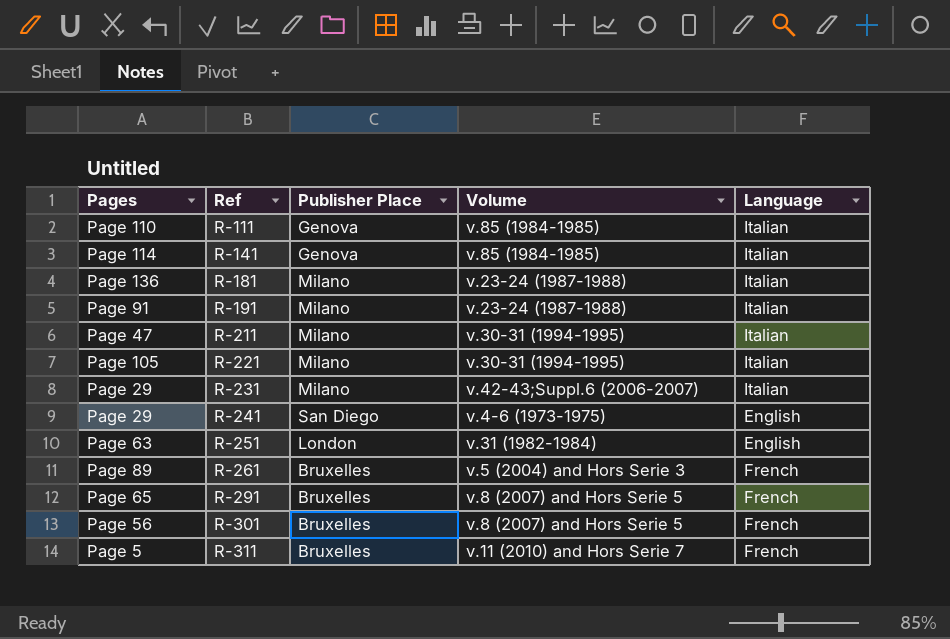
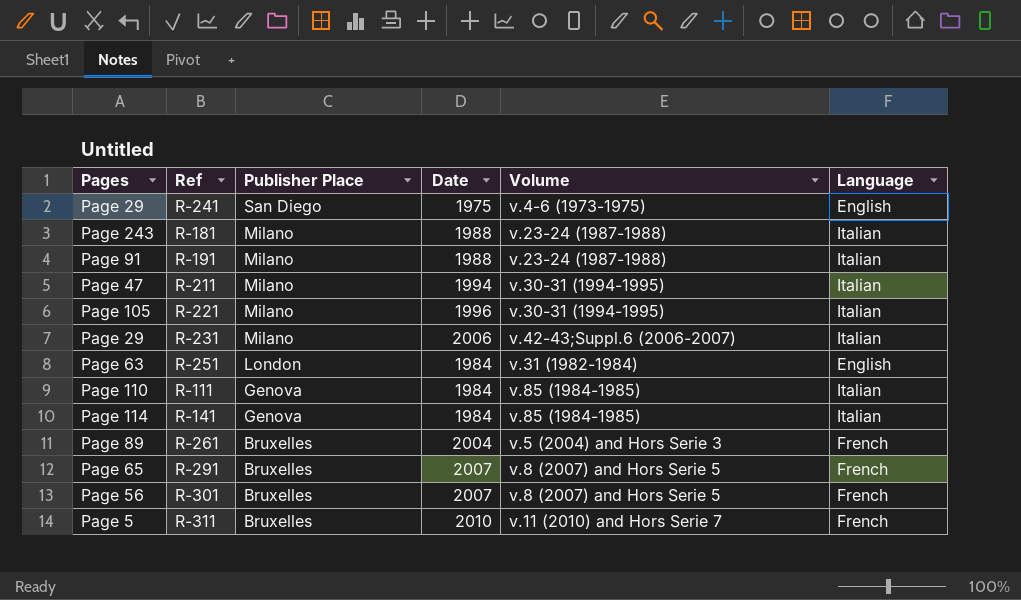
row order: Ref ascending -> Publisher Place descending
column Date | position: none -> 4
R-181 | Pages: Page 136 -> Page 243

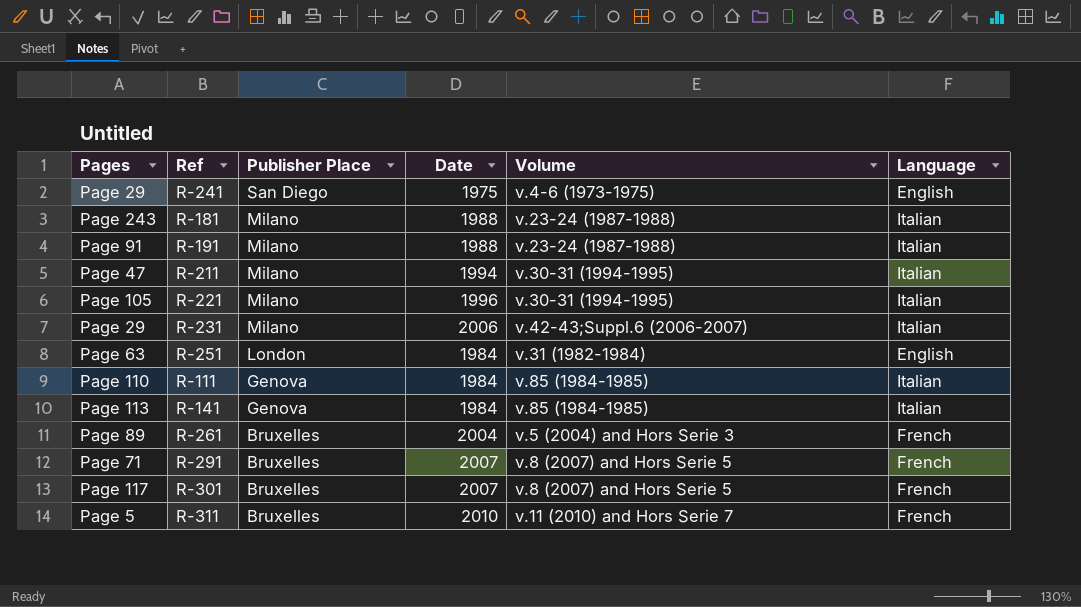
R-141 | Pages: Page 114 -> Page 113
R-291 | Pages: Page 65 -> Page 71
R-301 | Pages: Page 56 -> Page 117

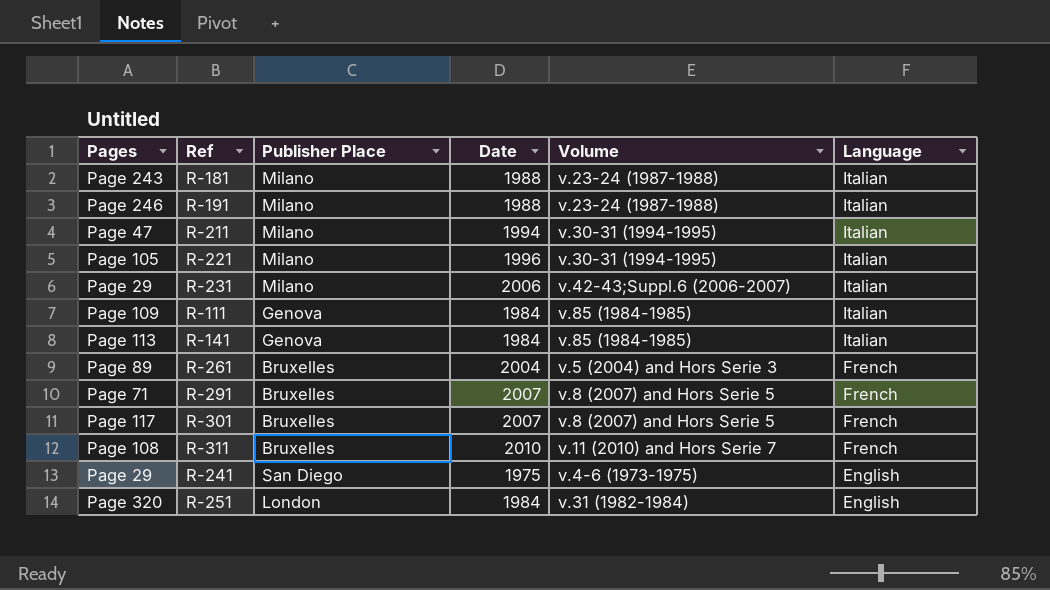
row order: Publisher Place descending -> Language descending
R-191 | Pages: Page 91 -> Page 246
R-111 | Pages: Page 110 -> Page 109
R-311 | Pages: Page 5 -> Page 108
R-251 | Pages: Page 63 -> Page 320

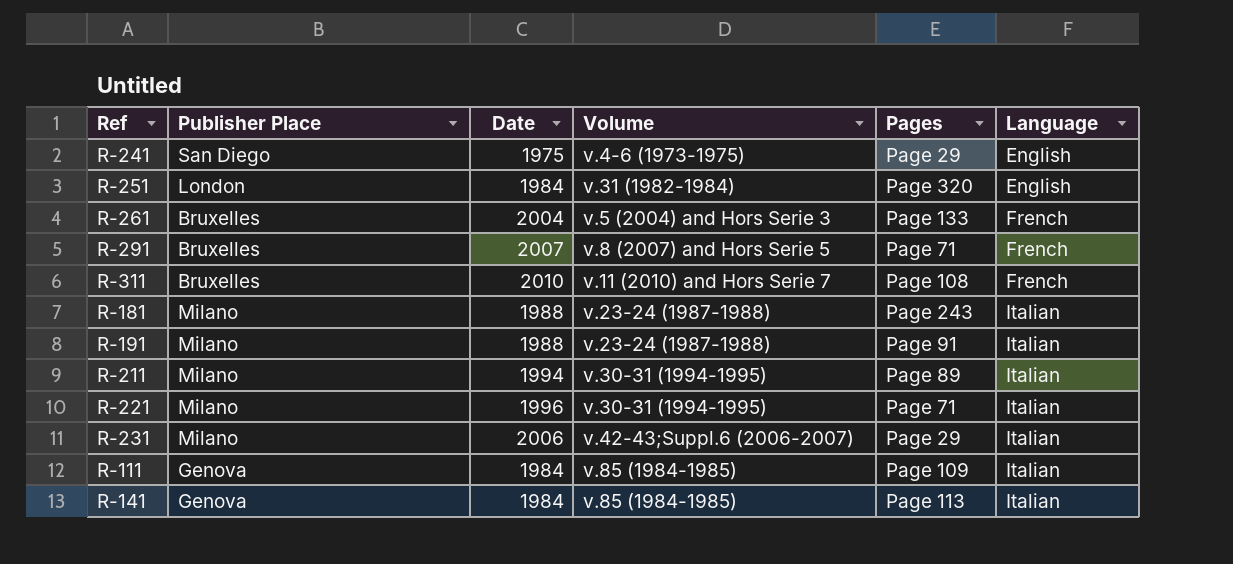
row order: Language descending -> Language ascending
column Pages | position: 1 -> 5
row R-301: Page 117 | Bruxelles | 2007 | v.8 (2007) and Hors Serie 5 | French -> none
R-261 | Pages: Page 89 -> Page 133
R-191 | Pages: Page 246 -> Page 91
R-211 | Pages: Page 47 -> Page 89
R-221 | Pages: Page 105 -> Page 71

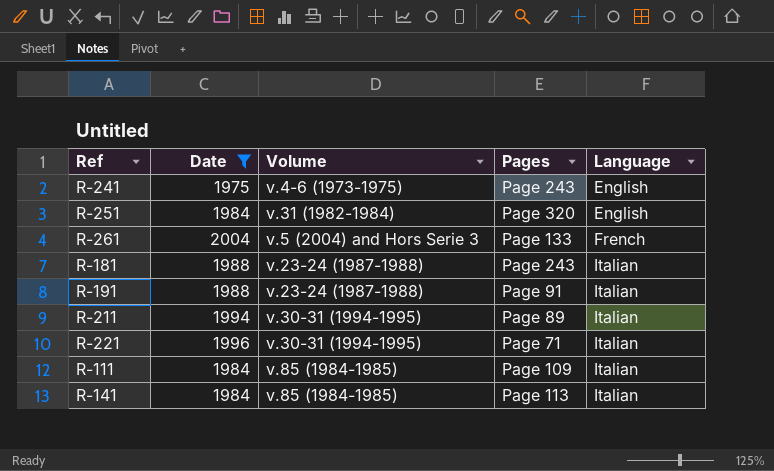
filter: none -> Date <= 2004
column Publisher Place | position: 2 -> none
R-241 | Pages: Page 29 -> Page 243

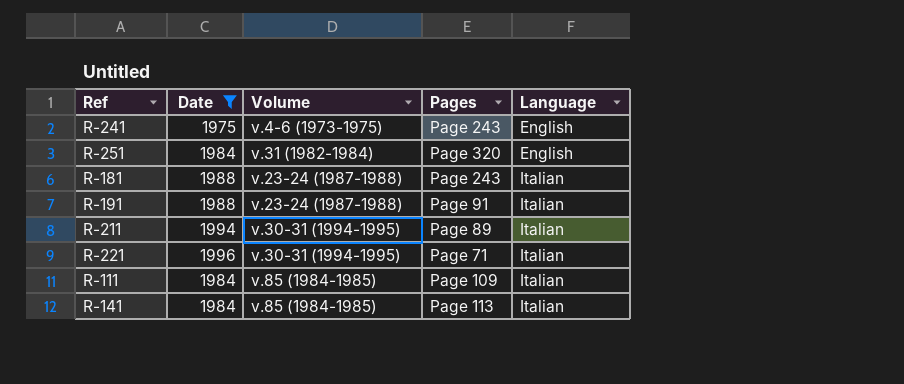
row R-261: 2004 | v.5 (2004) and Hors Serie 3 | Page 133 | French -> none

